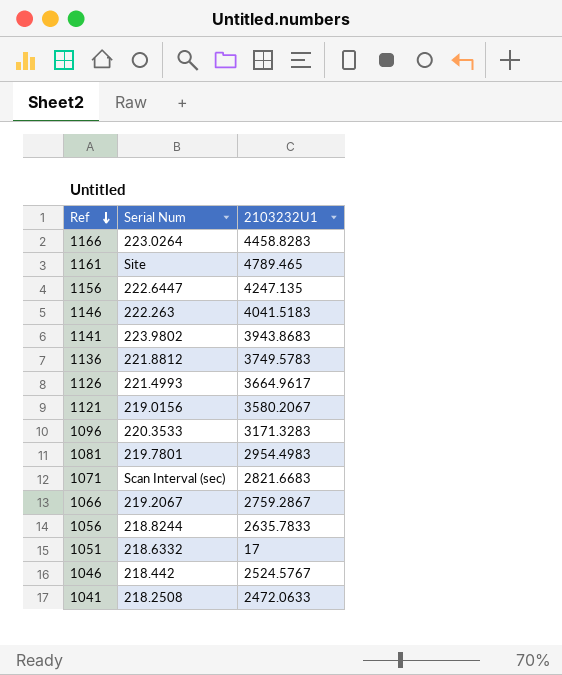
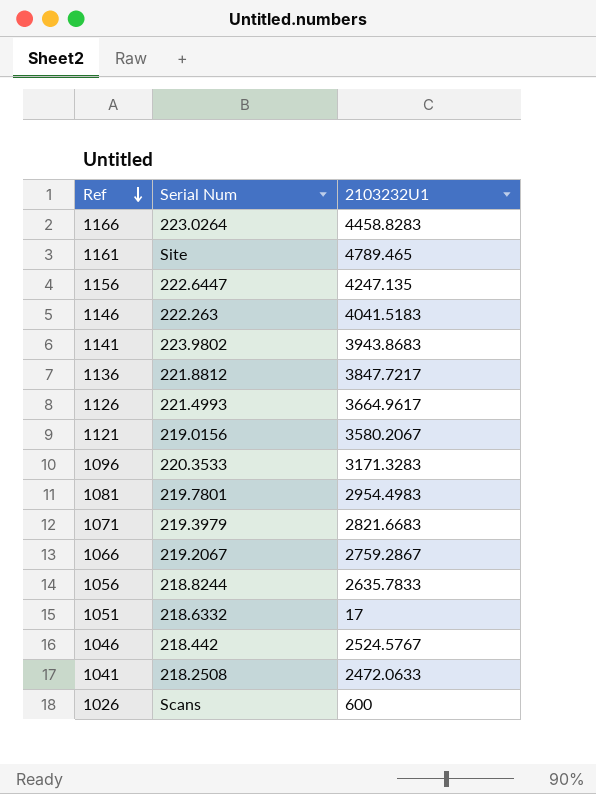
1136 | 2103232U1: 3749.5783 -> 3847.7217
1071 | Serial Num: Scan Interval (sec) -> 219.3979
row 1026: none -> Scans | 600

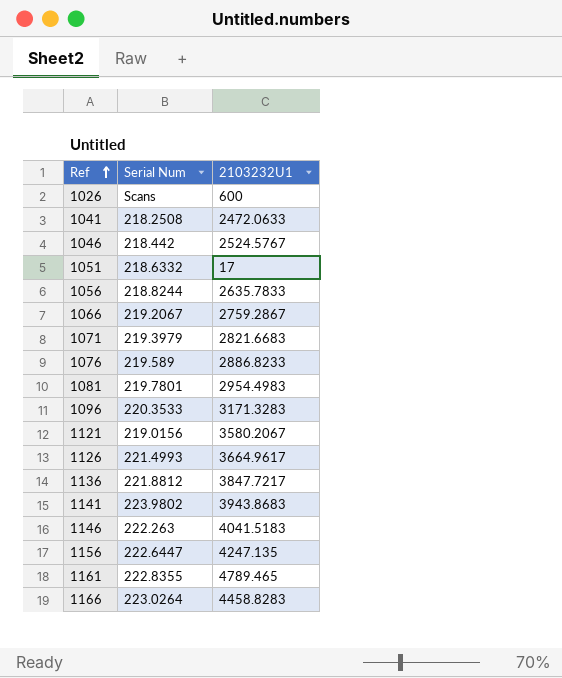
row order: Ref descending -> Ref ascending
row 1076: none -> 219.589 | 2886.8233
1161 | Serial Num: Site -> 222.8355

